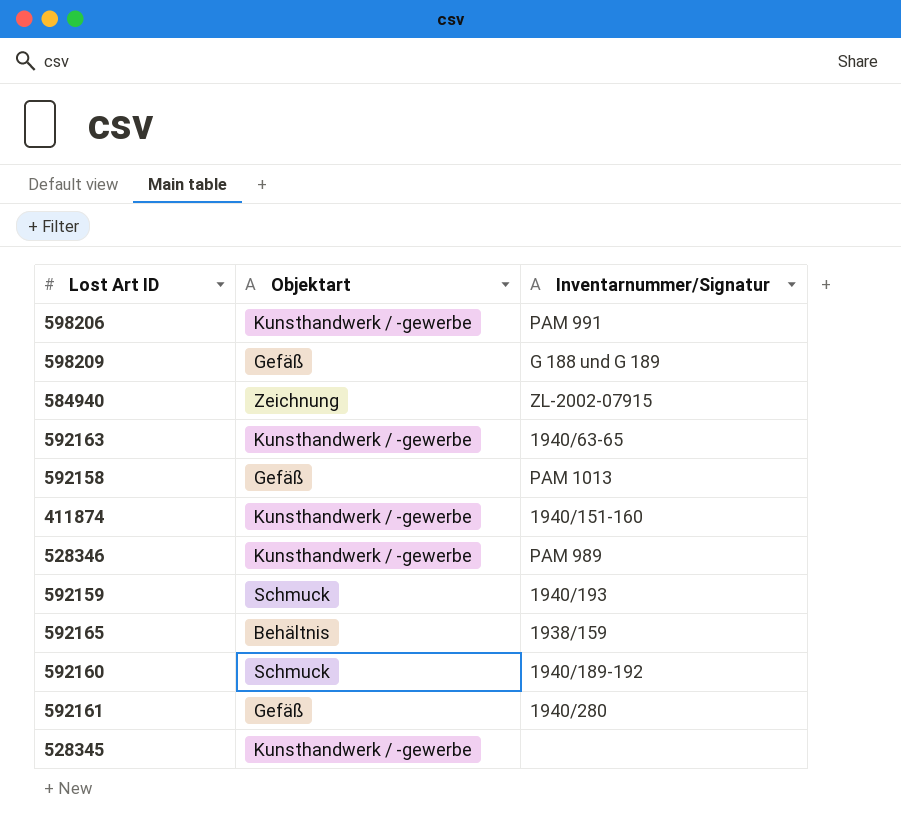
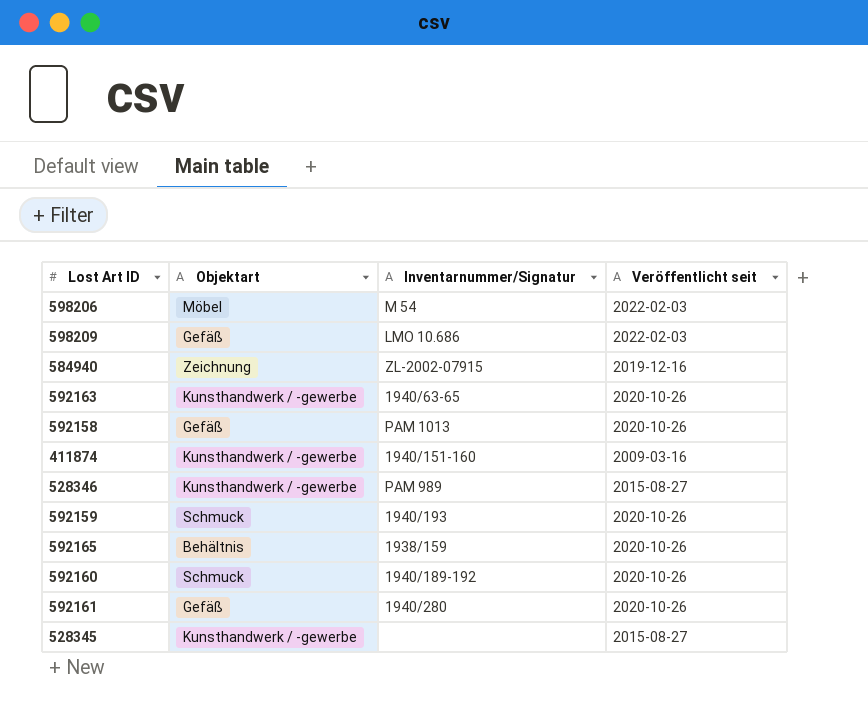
column Veröffentlicht seit | position: none -> 4
598206 | Objektart: Kunsthandwerk / -gewerbe -> Möbel
598206 | Inventarnummer/Signatur: PAM 991 -> M 54
598209 | Inventarnummer/Signatur: G 188 und G 189 -> LMO 10.686

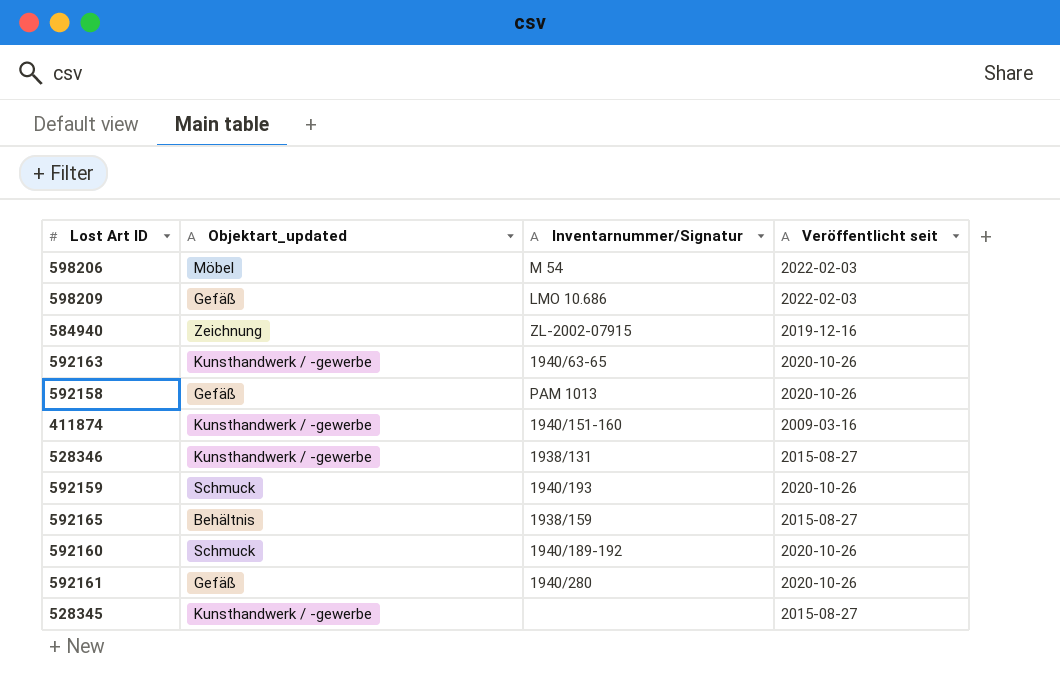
column name: Objektart -> Objektart_updated
528346 | Inventarnummer/Signatur: PAM 989 -> 1938/131
592165 | Veröffentlicht seit: 2020-10-26 -> 2015-08-27

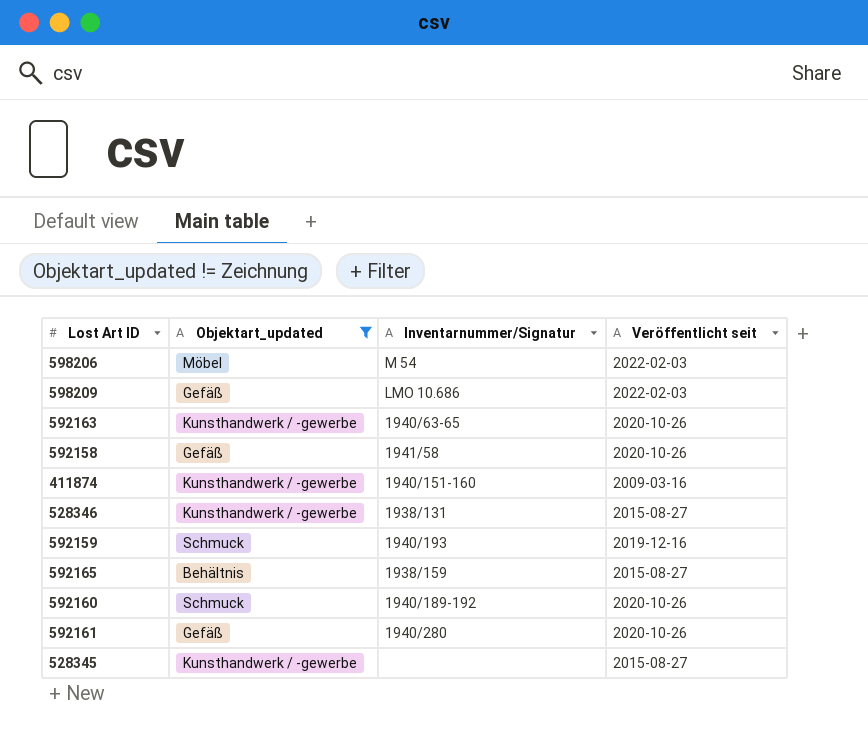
filter: none -> Objektart_updated != Zeichnung
592158 | Inventarnummer/Signatur: PAM 1013 -> 1941/58
592159 | Veröffentlicht seit: 2020-10-26 -> 2019-12-16

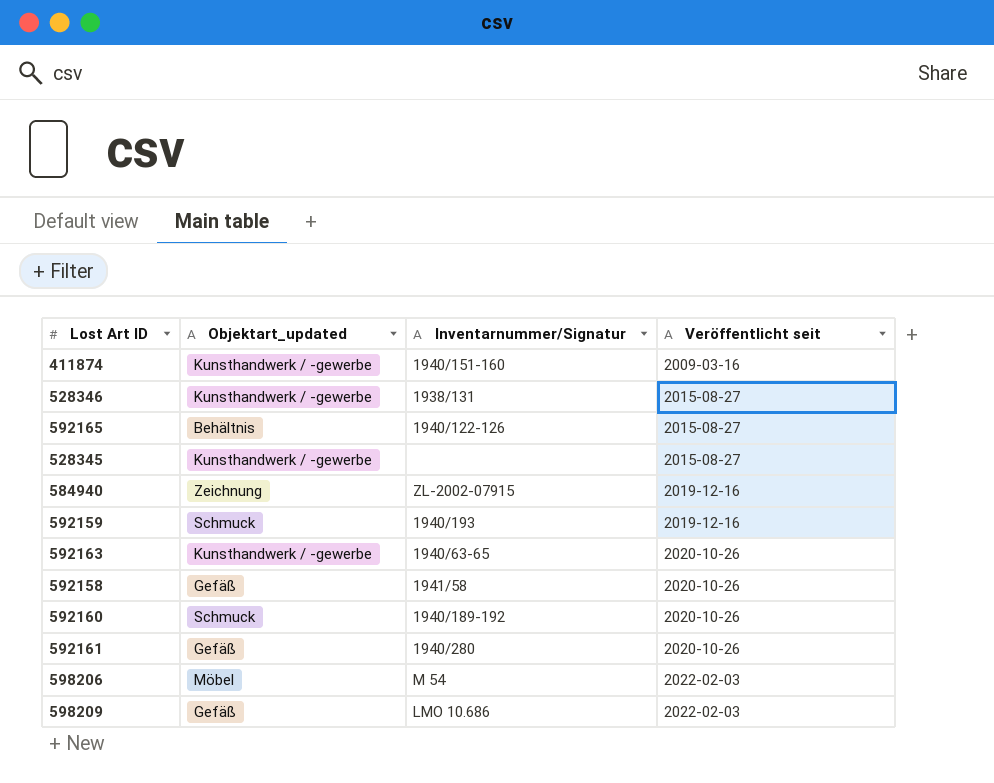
filter: Objektart_updated != Zeichnung -> none
row order: none -> Veröffentlicht seit ascending
592165 | Inventarnummer/Signatur: 1938/159 -> 1940/122-126

